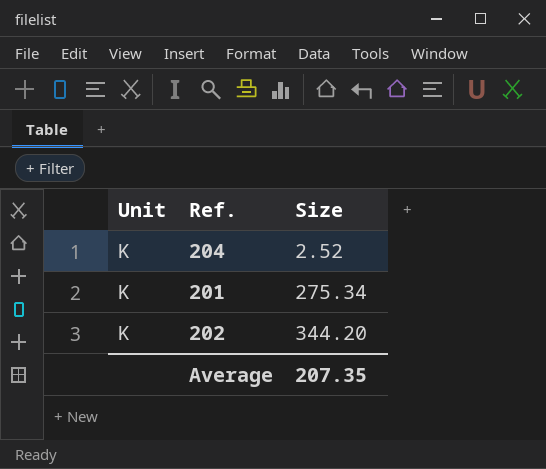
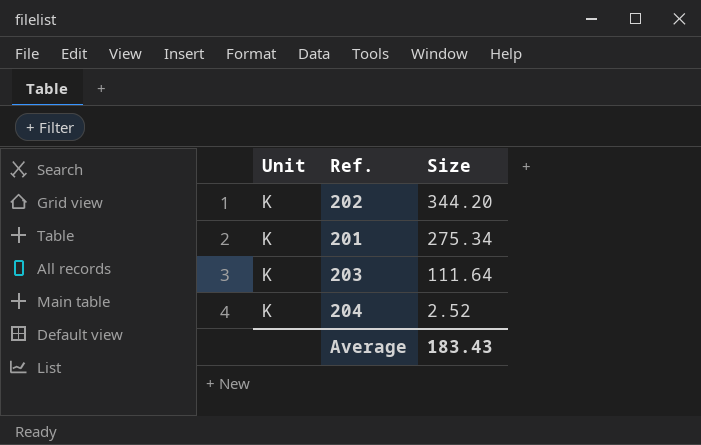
row order: Size ascending -> Size descending
row 203: none -> K | 111.64
Average | Size: 207.35 -> 183.43

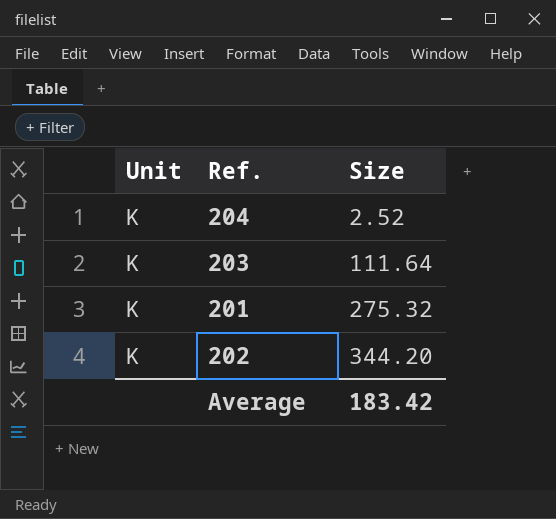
row order: Size descending -> Size ascending
201 | Size: 275.34 -> 275.32
Average | Size: 183.43 -> 183.42

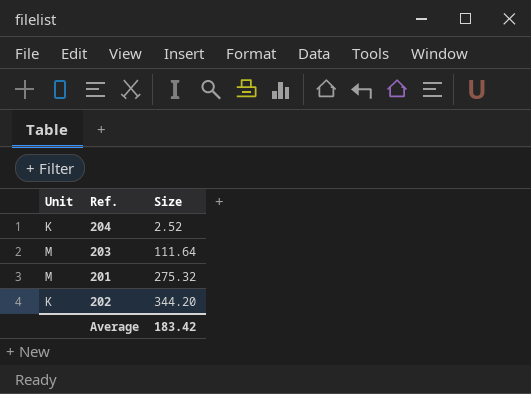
203 | Unit: K -> M
201 | Unit: K -> M

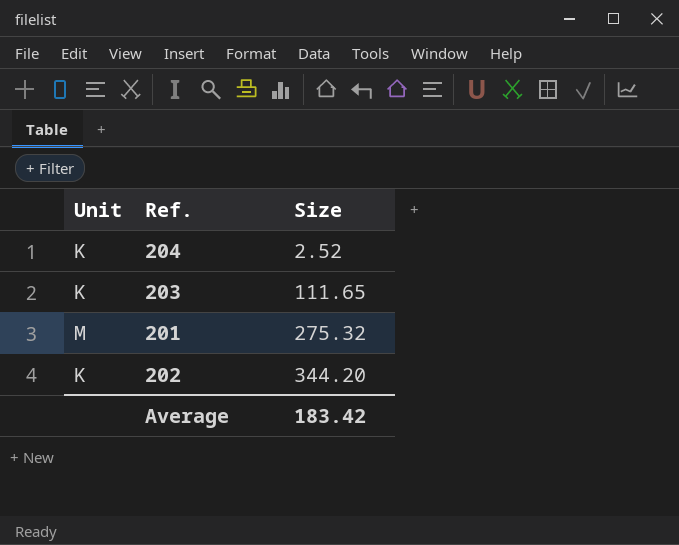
203 | Unit: M -> K
203 | Size: 111.64 -> 111.65

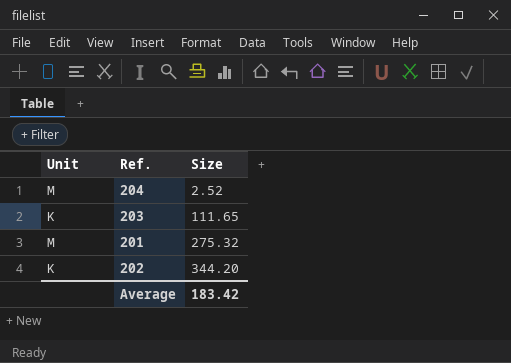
204 | Unit: K -> M

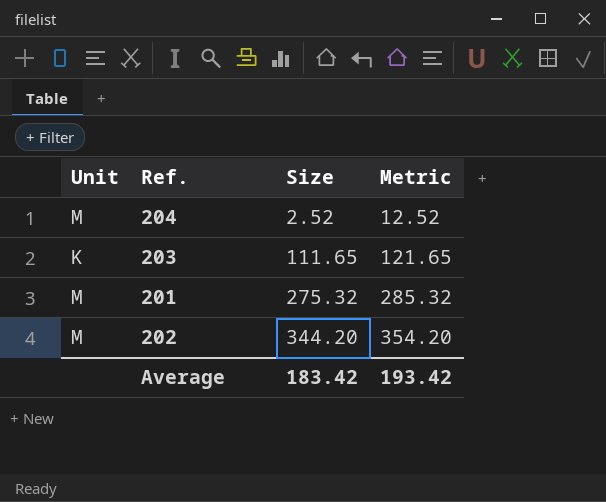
column Metric | formula: none -> [Size] + 10
202 | Unit: K -> M

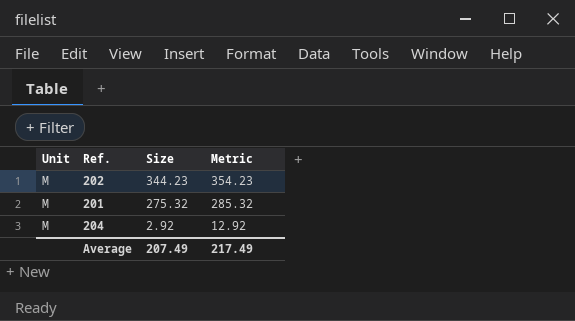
row order: Size ascending -> Size descending
row 203: K | 111.65 | 121.65 -> none
202 | Size: 344.20 -> 344.23
202 | Metric: 354.20 -> 354.23
204 | Size: 2.52 -> 2.92
204 | Metric: 12.52 -> 12.92
Average | Size: 183.42 -> 207.49
Average | Metric: 193.42 -> 217.49

